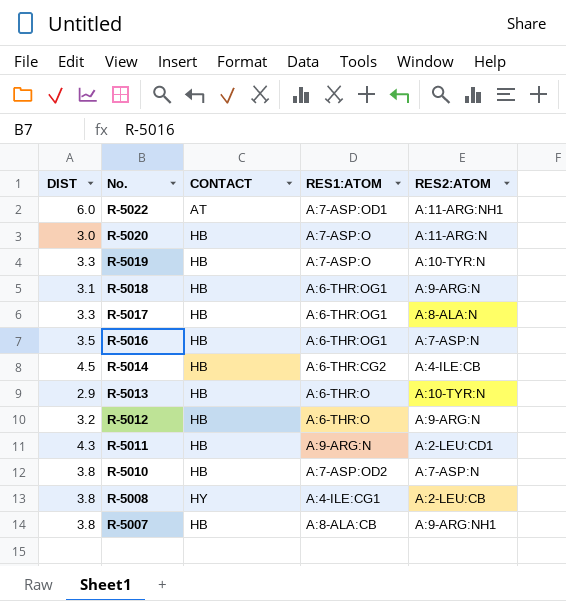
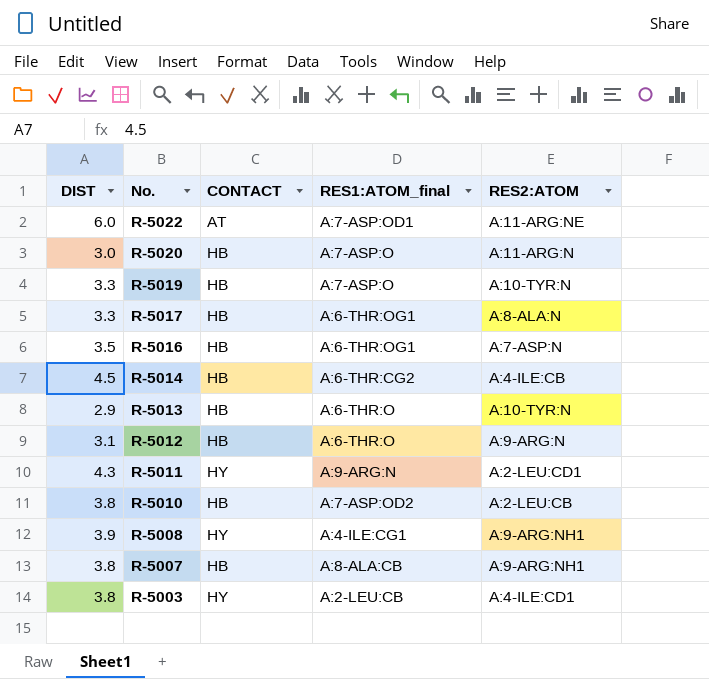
column name: RES1:ATOM -> RES1:ATOM_final
row R-5018: 3.1 | HB | A:6-THR:OG1 | A:9-ARG:N -> none
R-5022 | RES2:ATOM: A:11-ARG:NH1 -> A:11-ARG:NE
R-5012 | DIST: 3.2 -> 3.1
R-5011 | CONTACT: HB -> HY
R-5010 | RES2:ATOM: A:7-ASP:N -> A:2-LEU:CB
R-5008 | DIST: 3.8 -> 3.9
R-5008 | RES2:ATOM: A:2-LEU:CB -> A:9-ARG:NH1
row R-5003: none -> 3.8 | HY | A:2-LEU:CB | A:4-ILE:CD1

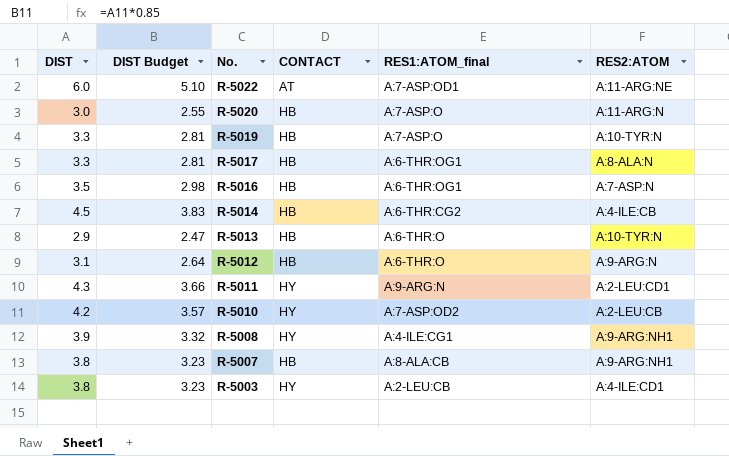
column DIST Budget | formula: none -> [DIST] * 0.85
R-5010 | DIST: 3.8 -> 4.2
R-5010 | CONTACT: HB -> HY

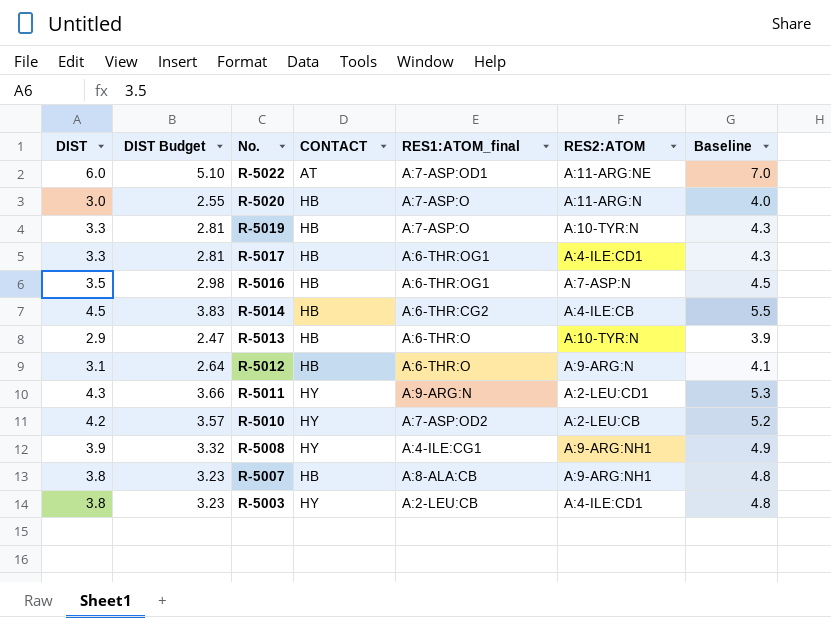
column Baseline | formula: none -> [DIST] + 1
R-5017 | RES2:ATOM: A:8-ALA:N -> A:4-ILE:CD1

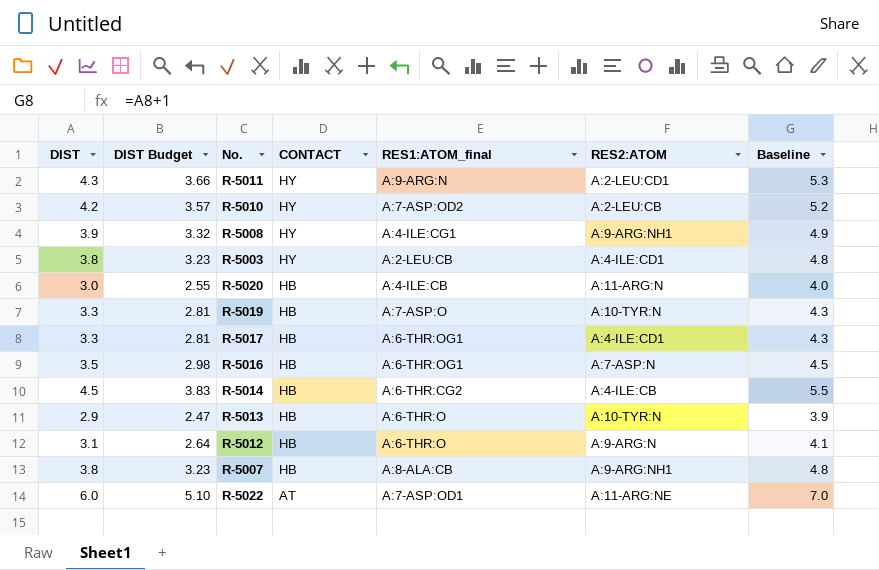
row order: No. descending -> CONTACT descending
R-5020 | RES1:ATOM_final: A:7-ASP:O -> A:4-ILE:CB

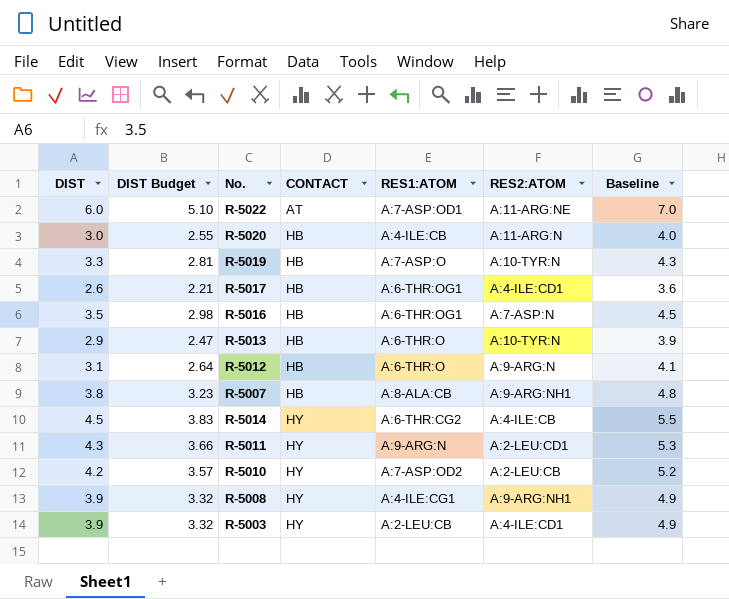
row order: CONTACT descending -> CONTACT ascending
column name: RES1:ATOM_final -> RES1:ATOM
R-5017 | DIST: 3.3 -> 2.6
R-5017 | DIST Budget: 2.81 -> 2.21
R-5017 | Baseline: 4.3 -> 3.6
R-5014 | CONTACT: HB -> HY
R-5003 | DIST: 3.8 -> 3.9
R-5003 | DIST Budget: 3.23 -> 3.32
R-5003 | Baseline: 4.8 -> 4.9

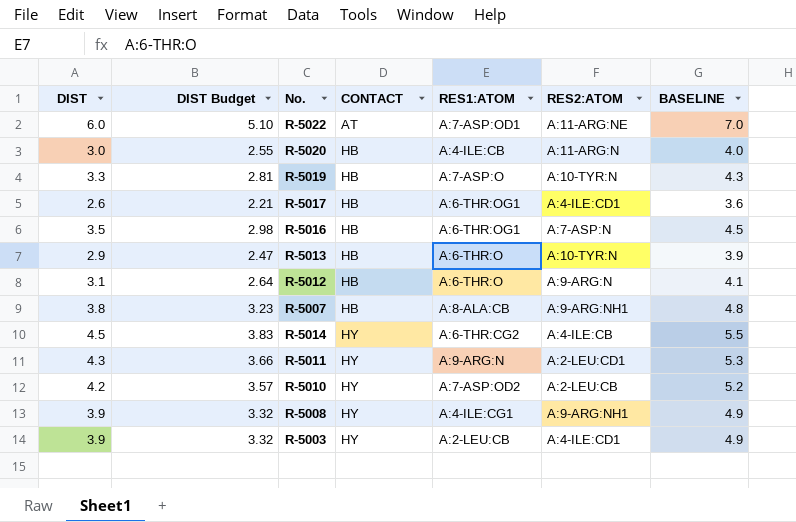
column name: Baseline -> BASELINE

